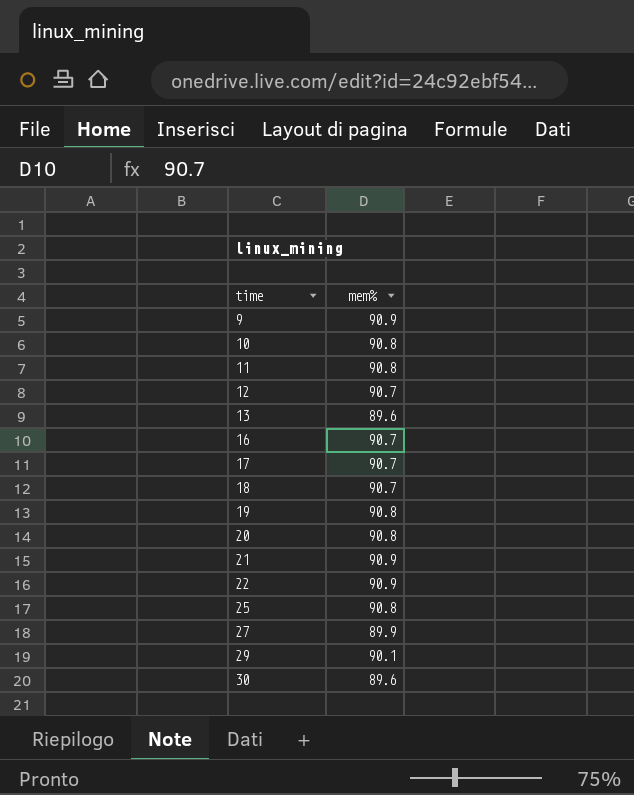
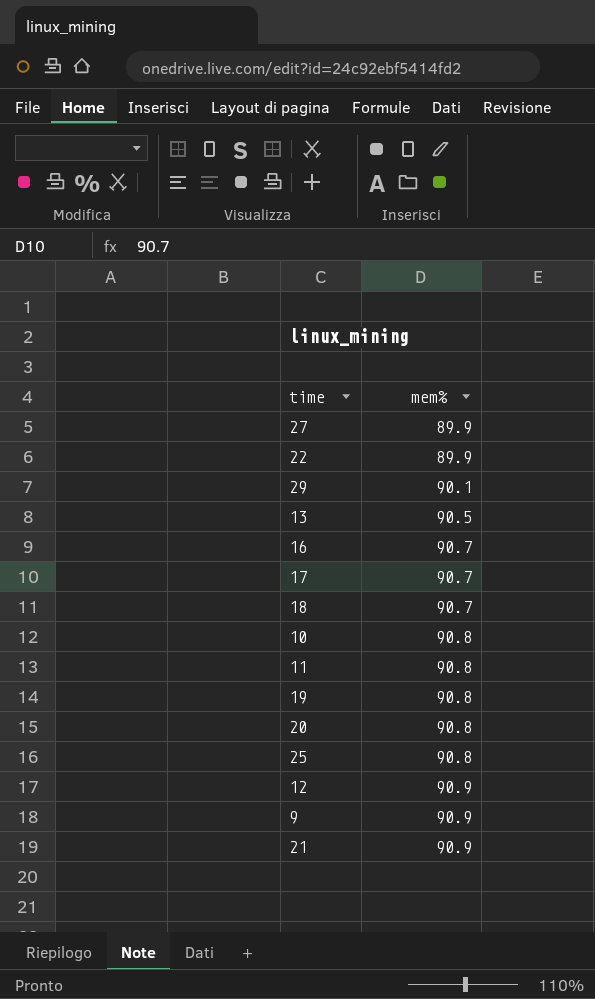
row order: time ascending -> mem% ascending
row 30: 89.6 -> none
22 | mem%: 90.9 -> 89.9
13 | mem%: 89.6 -> 90.5
12 | mem%: 90.7 -> 90.9

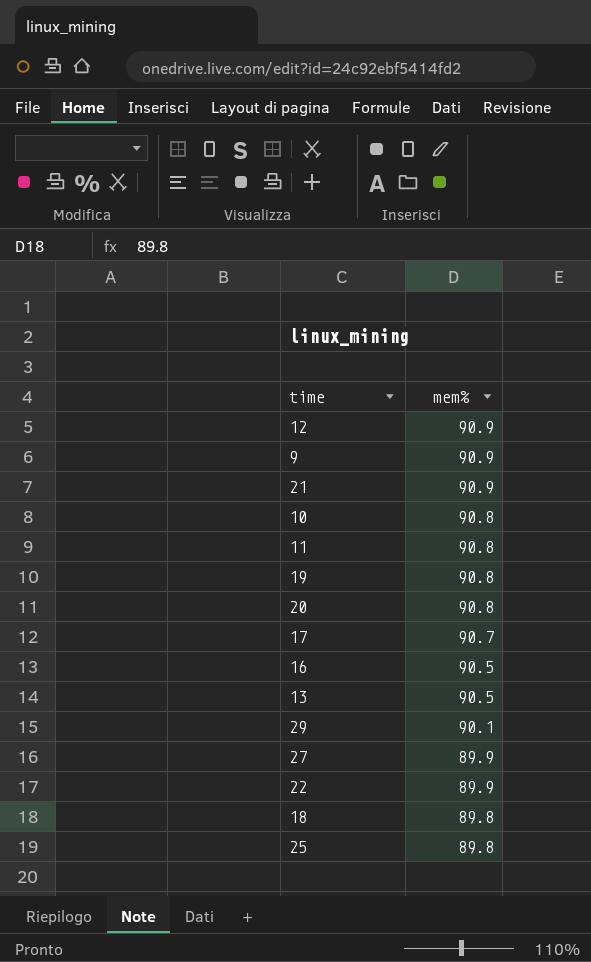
row order: mem% ascending -> mem% descending
16 | mem%: 90.7 -> 90.5
18 | mem%: 90.7 -> 89.8
25 | mem%: 90.8 -> 89.8

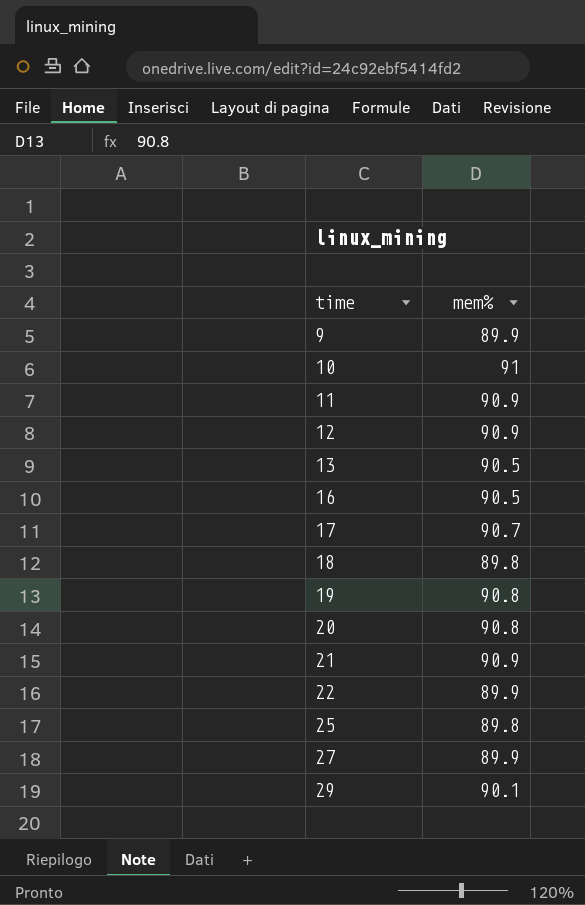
row order: mem% descending -> time ascending
9 | mem%: 90.9 -> 89.9
10 | mem%: 90.8 -> 91
11 | mem%: 90.8 -> 90.9

